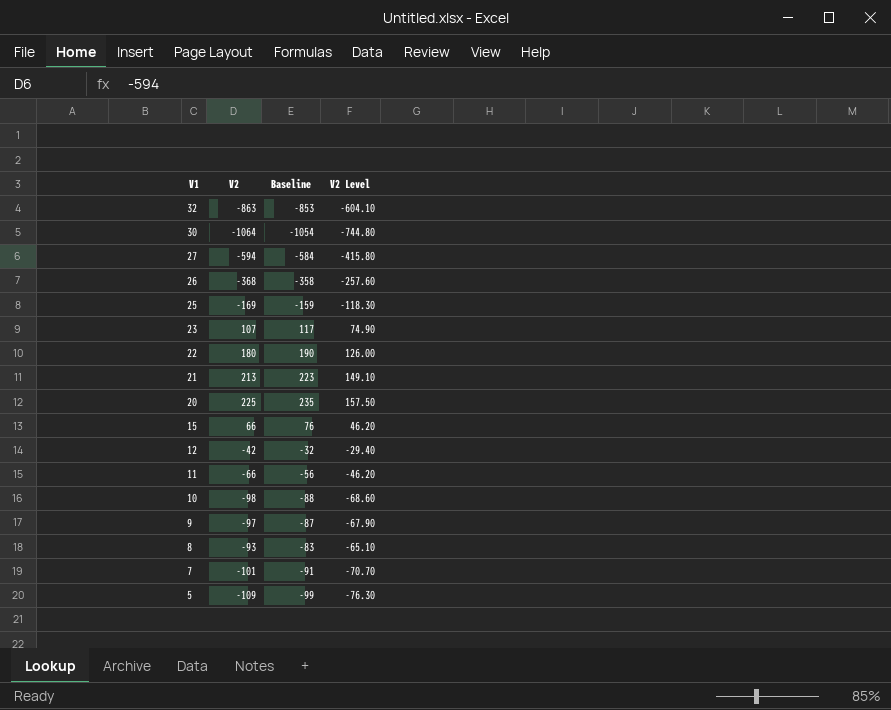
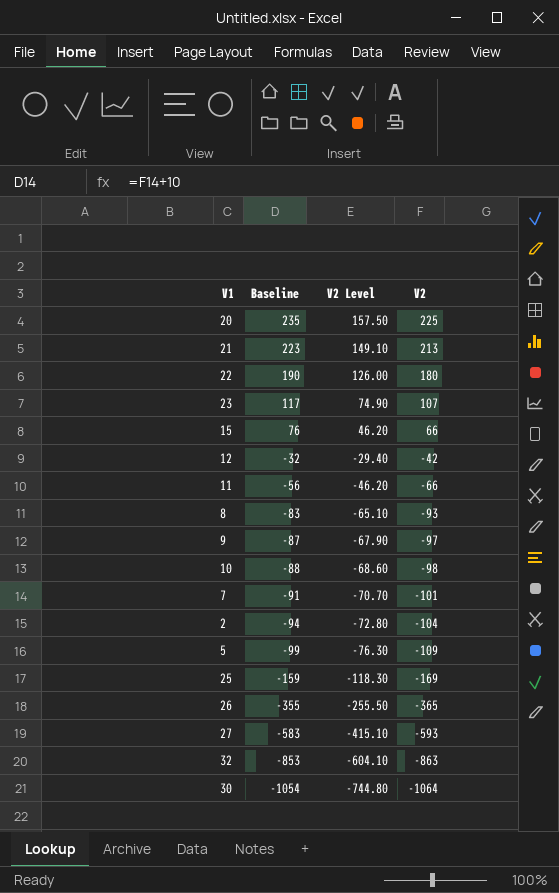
row order: V1 descending -> Baseline descending
column V2 | position: 2 -> 4
row 2: none -> -94 | -72.80 | -104
26 | Baseline: -358 -> -355
26 | V2 Level: -257.60 -> -255.50
26 | V2: -368 -> -365
27 | Baseline: -584 -> -583
27 | V2 Level: -415.80 -> -415.10
27 | V2: -594 -> -593

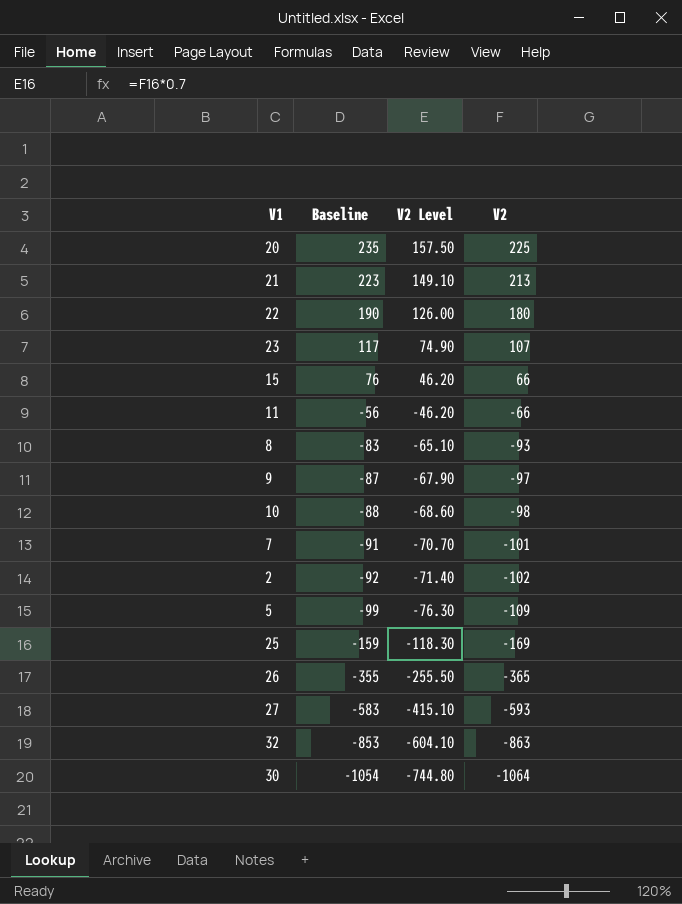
row 12: -32 | -29.40 | -42 -> none
2 | Baseline: -94 -> -92
2 | V2 Level: -72.80 -> -71.40
2 | V2: -104 -> -102

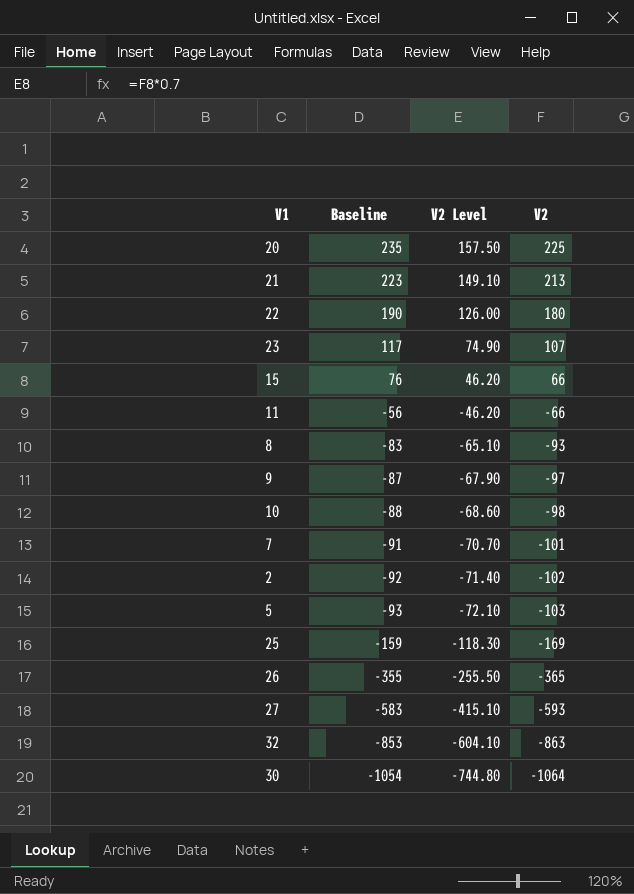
5 | Baseline: -99 -> -93
5 | V2 Level: -76.30 -> -72.10
5 | V2: -109 -> -103

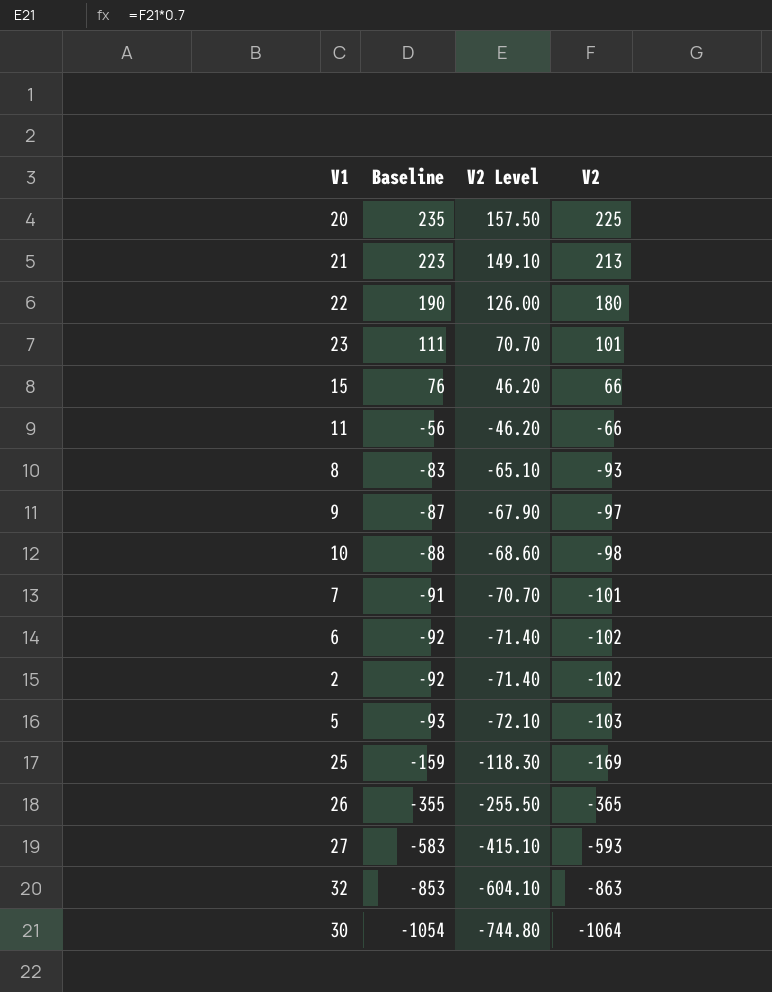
23 | Baseline: 117 -> 111
23 | V2 Level: 74.90 -> 70.70
23 | V2: 107 -> 101
row 6: none -> -92 | -71.40 | -102

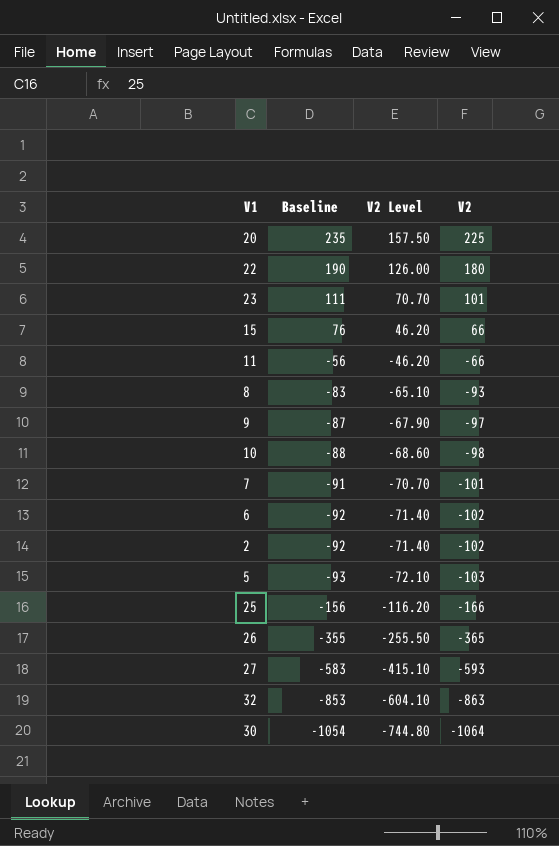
row 21: 223 | 149.10 | 213 -> none
25 | Baseline: -159 -> -156
25 | V2 Level: -118.30 -> -116.20
25 | V2: -169 -> -166

